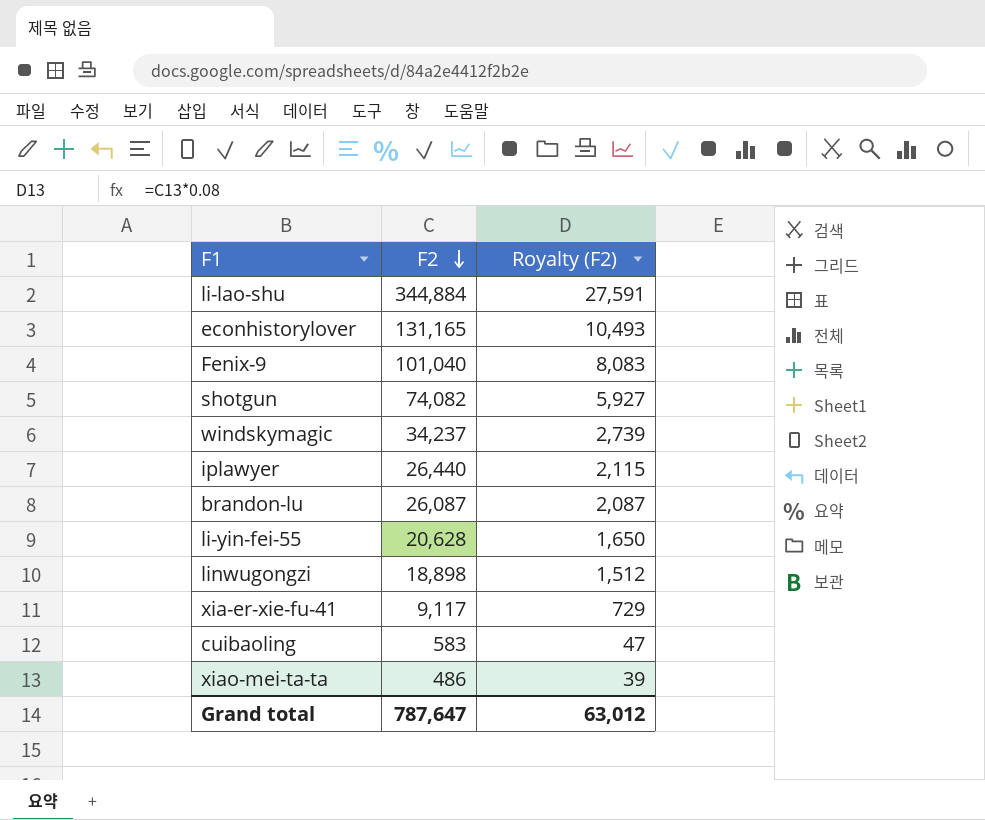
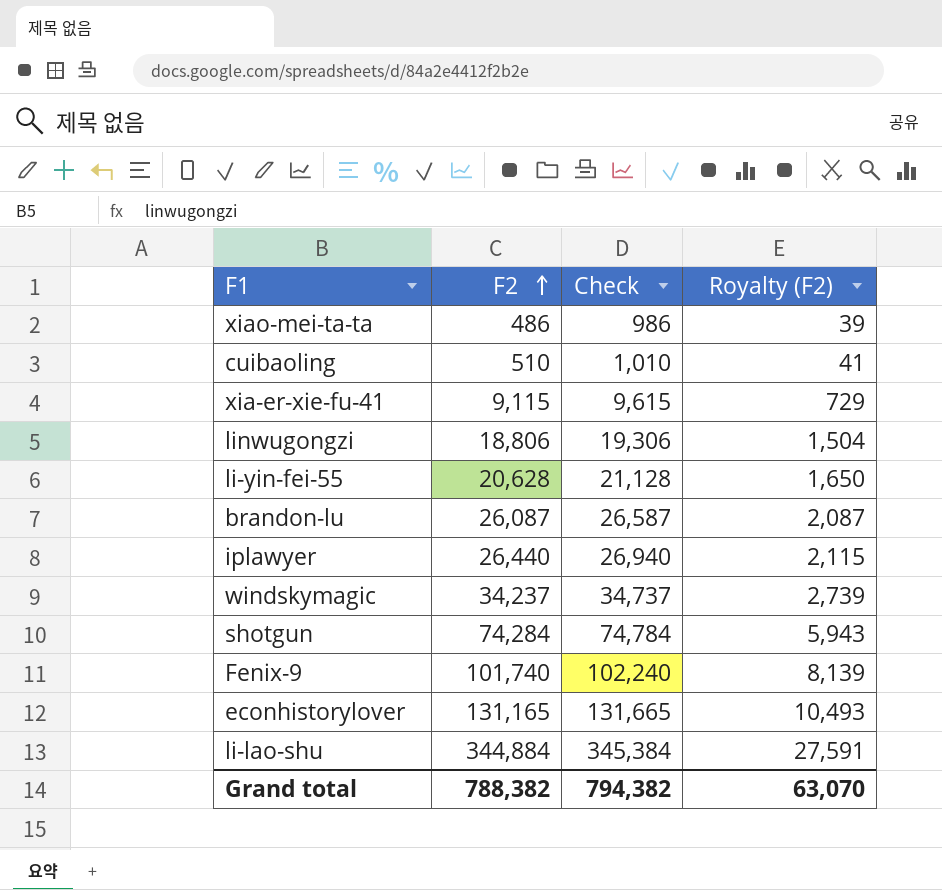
row order: F2 descending -> F2 ascending
column Check | formula: none -> [F2] + 500
cuibaoling | F2: 583 -> 510
cuibaoling | Royalty (F2): 47 -> 41
xia-er-xie-fu-41 | F2: 9,117 -> 9,115
linwugongzi | F2: 18,898 -> 18,806
linwugongzi | Royalty (F2): 1,512 -> 1,504
shotgun | F2: 74,082 -> 74,284
shotgun | Royalty (F2): 5,927 -> 5,943
Fenix-9 | F2: 101,040 -> 101,740
Fenix-9 | Royalty (F2): 8,083 -> 8,139
Grand total | F2: 787,647 -> 788,382
Grand total | Royalty (F2): 63,012 -> 63,070

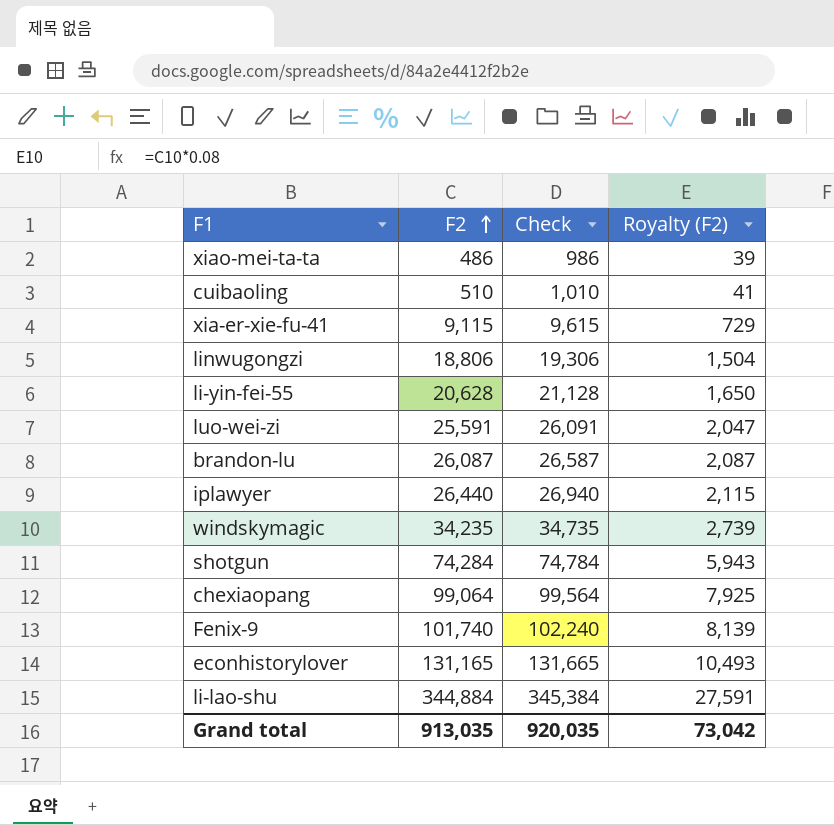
row luo-wei-zi: none -> 25,591 | 26,091 | 2,047
windskymagic | F2: 34,237 -> 34,235
windskymagic | Check: 34,737 -> 34,735
row chexiaopang: none -> 99,064 | 99,564 | 7,925
Grand total | F2: 788,382 -> 913,035
Grand total | Check: 794,382 -> 920,035
Grand total | Royalty (F2): 63,070 -> 73,042

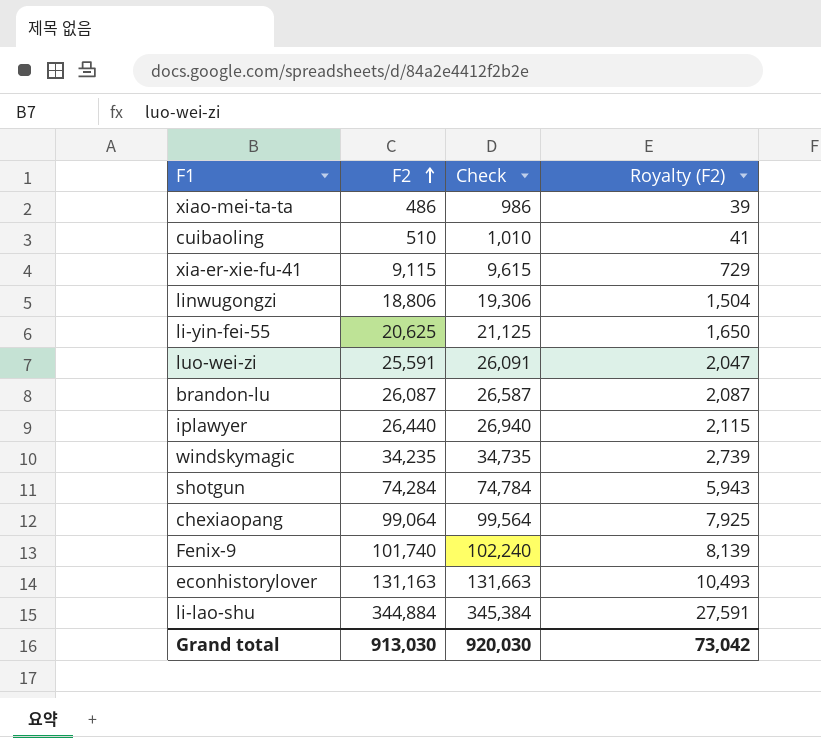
li-yin-fei-55 | F2: 20,628 -> 20,625
li-yin-fei-55 | Check: 21,128 -> 21,125
econhistorylover | F2: 131,165 -> 131,163
econhistorylover | Check: 131,665 -> 131,663
Grand total | F2: 913,035 -> 913,030
Grand total | Check: 920,035 -> 920,030

